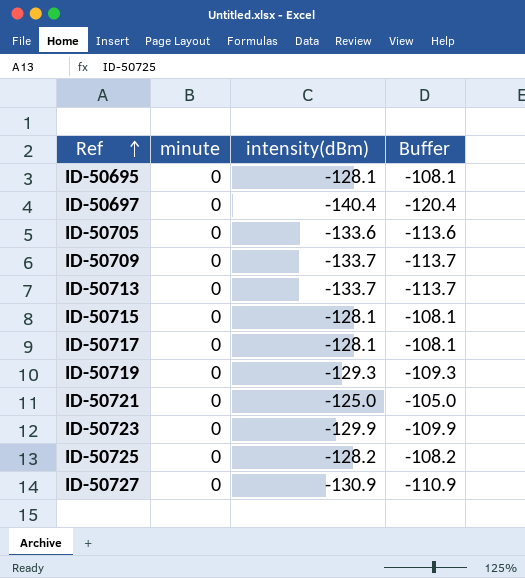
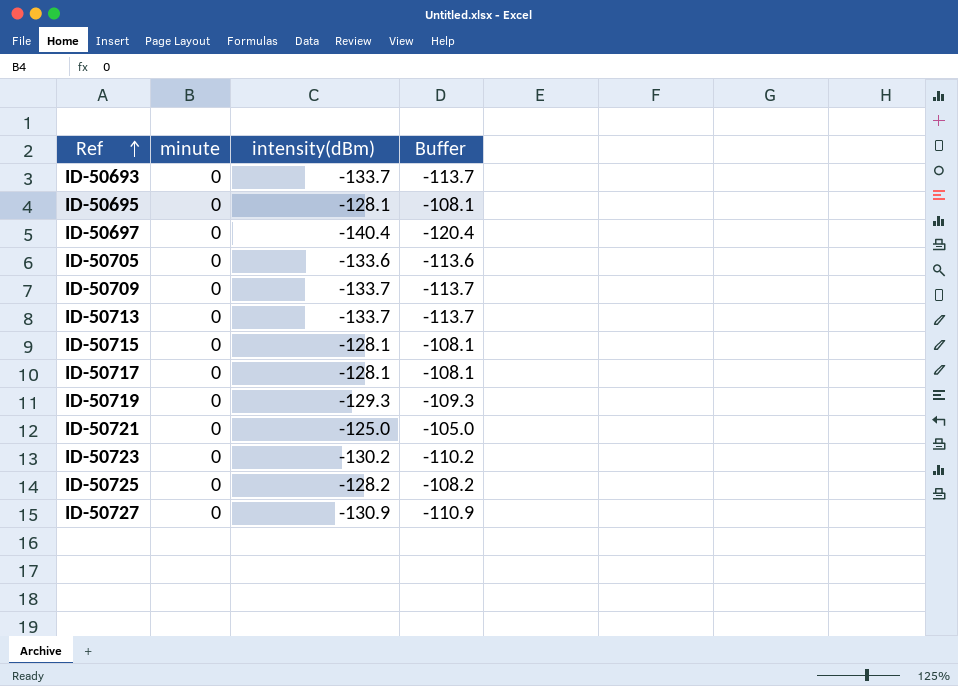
row ID-50693: none -> 0 | -133.7 | -113.7
ID-50723 | intensity(dBm): -129.9 -> -130.2
ID-50723 | Buffer: -109.9 -> -110.2

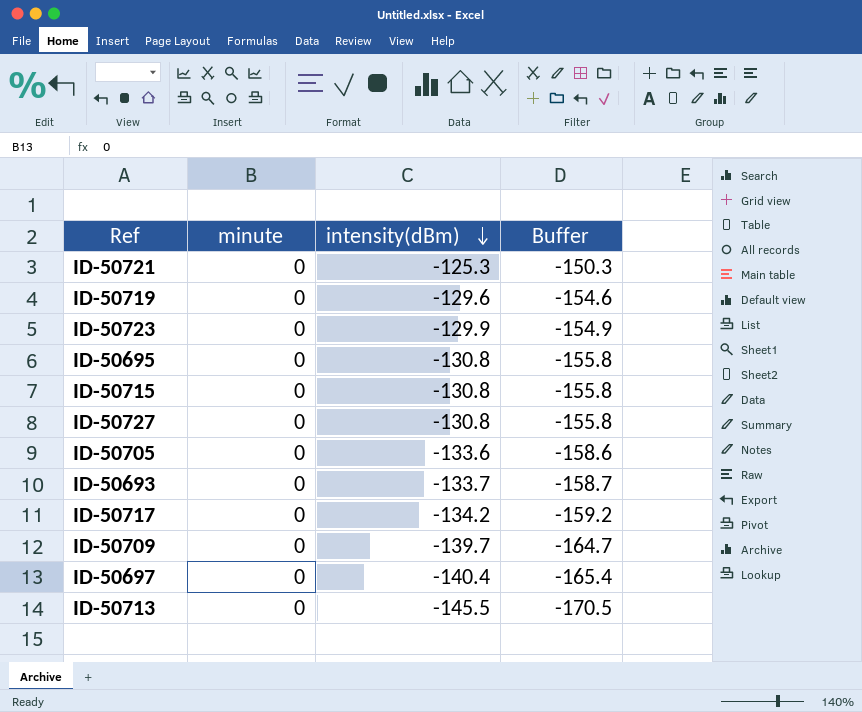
row order: Ref ascending -> intensity(dBm) descending
column Buffer | formula: [intensity(dBm)] + 20 -> [intensity(dBm)] - 25
row ID-50725: 0 | -128.2 | -108.2 -> none
ID-50721 | intensity(dBm): -125.0 -> -125.3
ID-50719 | intensity(dBm): -129.3 -> -129.6
ID-50723 | intensity(dBm): -130.2 -> -129.9
ID-50695 | intensity(dBm): -128.1 -> -130.8
ID-50715 | intensity(dBm): -128.1 -> -130.8
ID-50727 | intensity(dBm): -130.9 -> -130.8
ID-50717 | intensity(dBm): -128.1 -> -134.2
ID-50709 | intensity(dBm): -133.7 -> -139.7
ID-50713 | intensity(dBm): -133.7 -> -145.5

